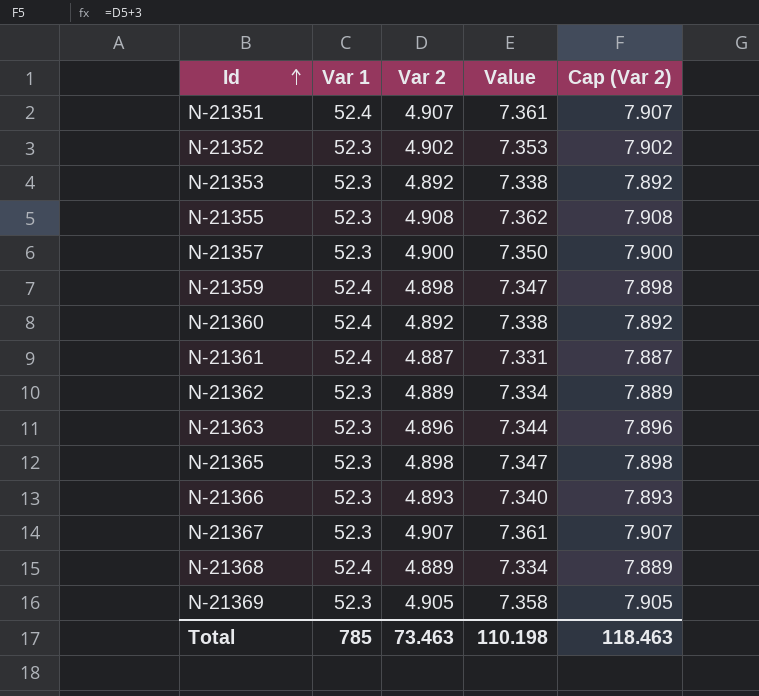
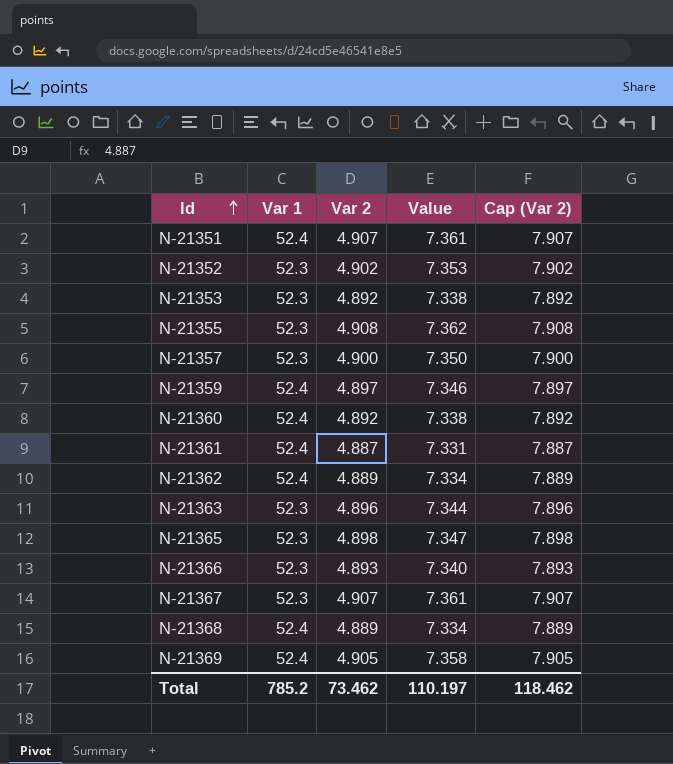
N-21359 | Var 2: 4.898 -> 4.897
N-21359 | Value: 7.347 -> 7.346
N-21359 | Cap (Var 2): 7.898 -> 7.897
N-21362 | Var 1: 52.3 -> 52.4
N-21369 | Var 1: 52.3 -> 52.4
Total | Var 1: 785 -> 785.2
Total | Var 2: 73.463 -> 73.462
Total | Value: 110.198 -> 110.197
Total | Cap (Var 2): 118.463 -> 118.462

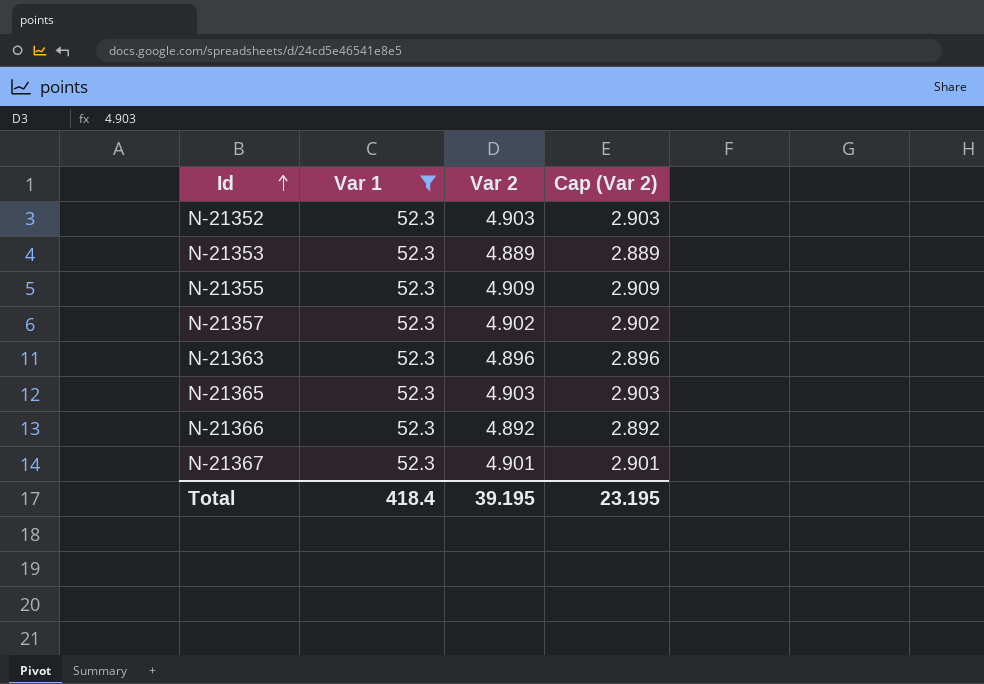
filter: none -> Var 1 = 52.3
column Value | formula: [Var 2] * 1.5 -> none
column Cap (Var 2) | formula: [Var 2] + 3 -> [Var 2] - 2
N-21352 | Var 2: 4.902 -> 4.903
N-21353 | Var 2: 4.892 -> 4.889
N-21355 | Var 2: 4.908 -> 4.909
N-21357 | Var 2: 4.900 -> 4.902
N-21365 | Var 2: 4.898 -> 4.903
N-21366 | Var 2: 4.893 -> 4.892
N-21367 | Var 2: 4.907 -> 4.901
Total | Var 1: 785.2 -> 418.4
Total | Var 2: 73.462 -> 39.195
Total | Cap (Var 2): 118.462 -> 23.195

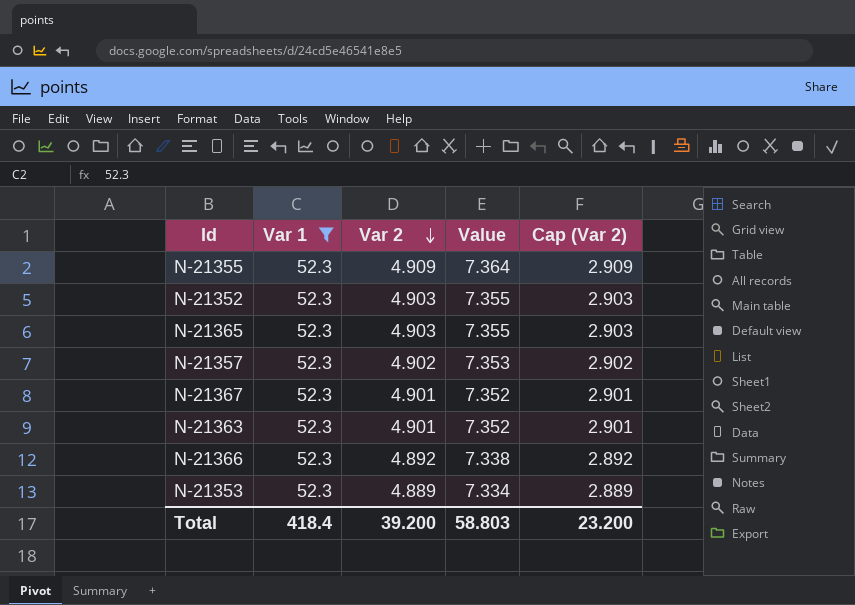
row order: Id ascending -> Var 2 descending
column Value | formula: none -> [Var 2] * 1.5
N-21363 | Var 2: 4.896 -> 4.901
N-21363 | Cap (Var 2): 2.896 -> 2.901
Total | Var 2: 39.195 -> 39.200
Total | Cap (Var 2): 23.195 -> 23.200

